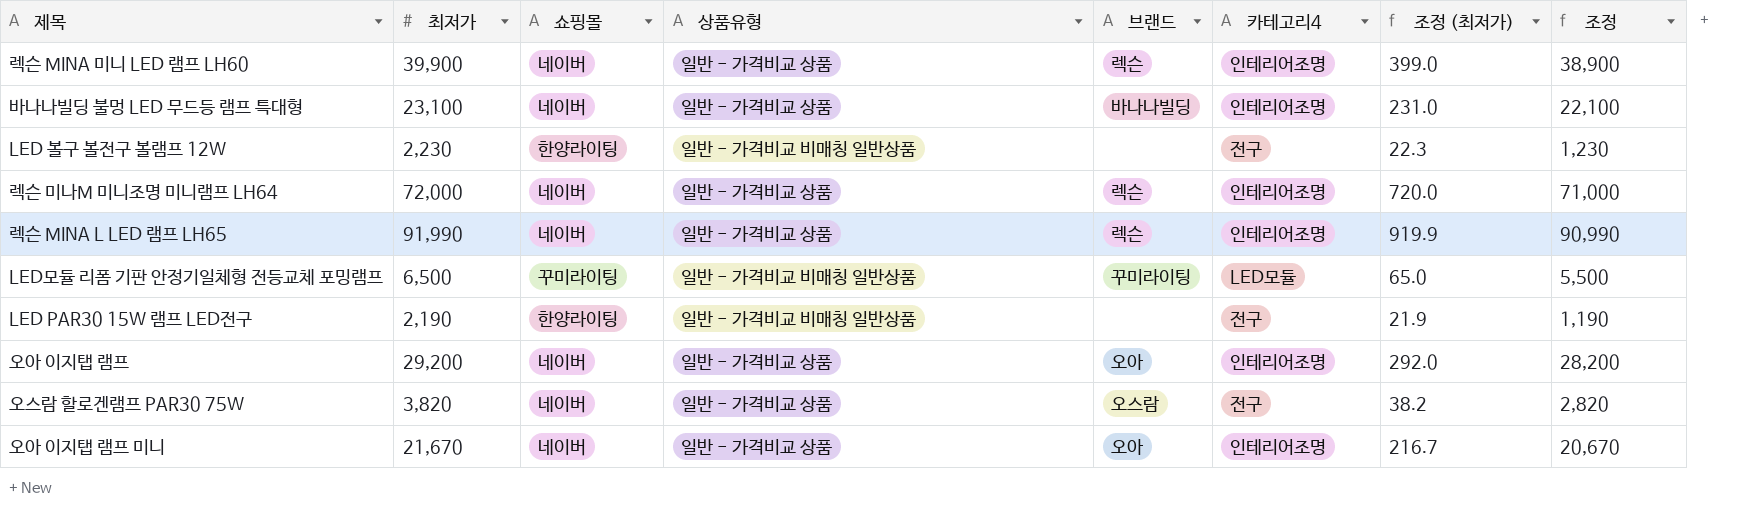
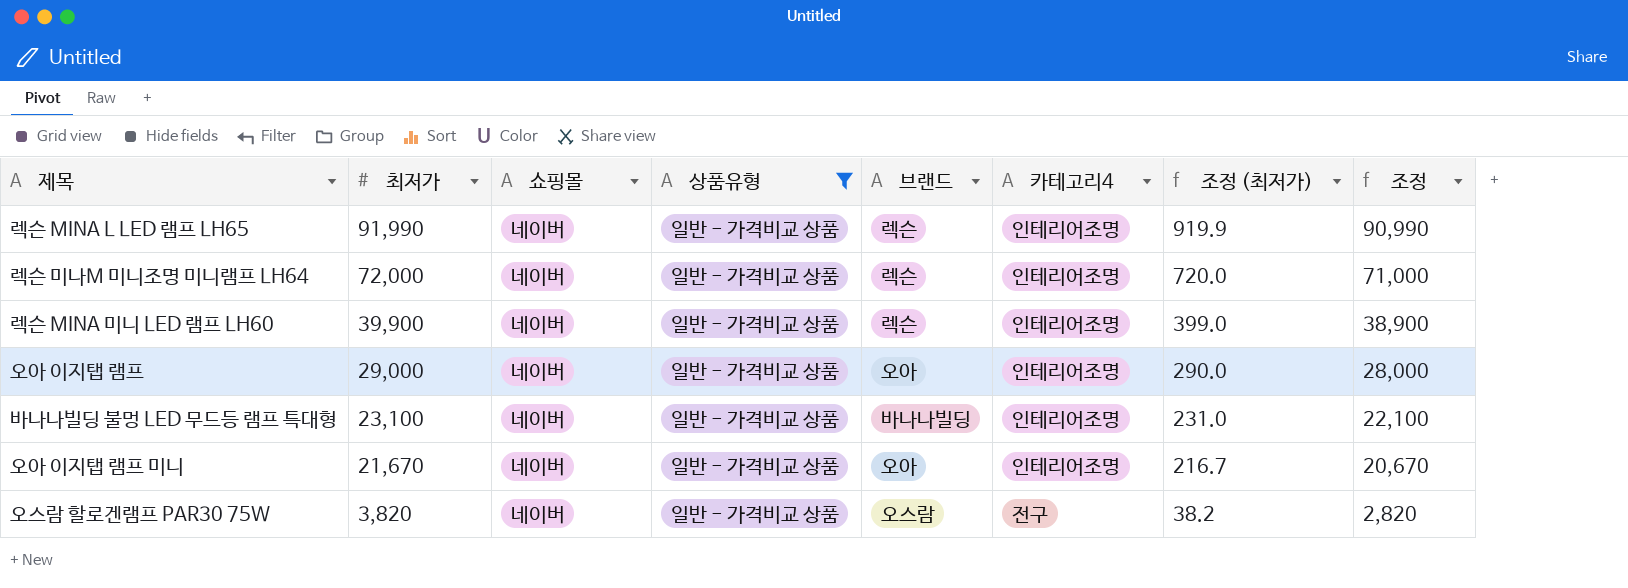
filter: none -> 상품유형 = 일반 - 가격비교 상품
row order: none -> 최저가 descending
오아 이지탭 램프 | 최저가: 29,200 -> 29,000
오아 이지탭 램프 | 조정 (최저가): 292.0 -> 290.0
오아 이지탭 램프 | 조정: 28,200 -> 28,000

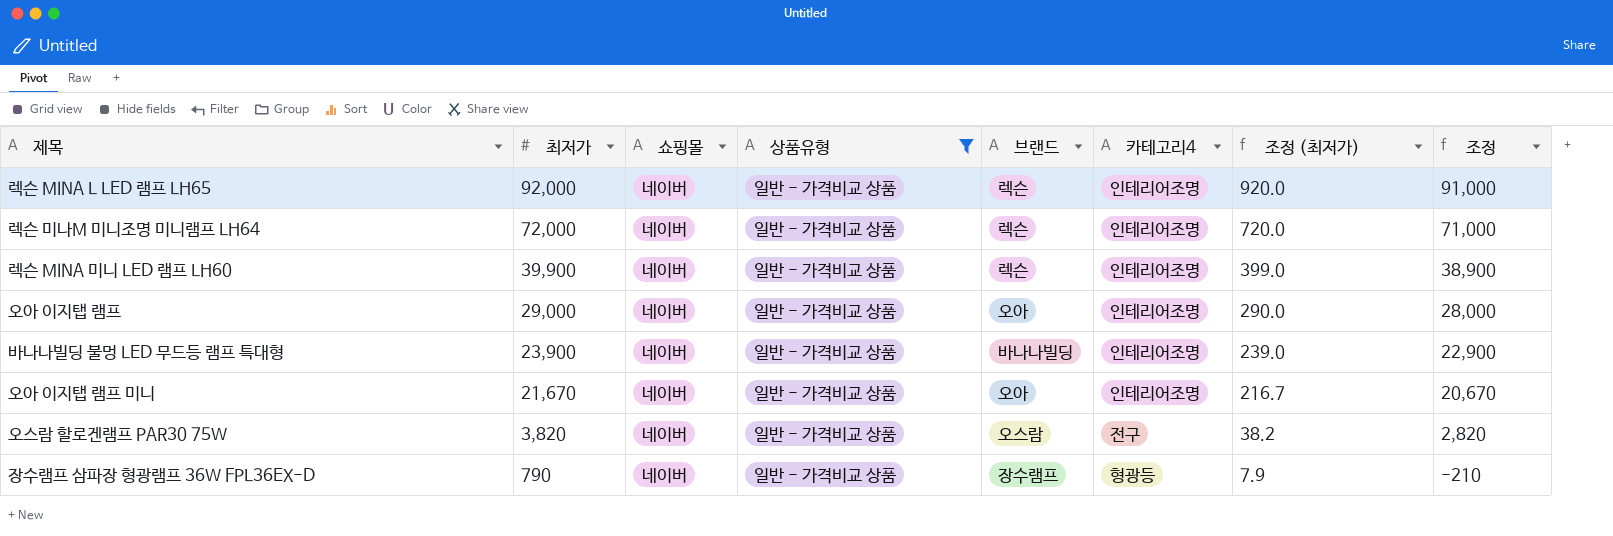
렉슨 MINA L LED 램프 LH65 | 최저가: 91,990 -> 92,000
렉슨 MINA L LED 램프 LH65 | 조정 (최저가): 919.9 -> 920.0
렉슨 MINA L LED 램프 LH65 | 조정: 90,990 -> 91,000
바나나빌딩 불멍 LED 무드등 램프 특대형 | 최저가: 23,100 -> 23,900
바나나빌딩 불멍 LED 무드등 램프 특대형 | 조정 (최저가): 231.0 -> 239.0
바나나빌딩 불멍 LED 무드등 램프 특대형 | 조정: 22,100 -> 22,900
row 장수램프 삼파장 형광램프 36W FPL36EX-D: none -> 790 | 네이버 | 일반 - 가격비교 상품 | 장수램프 | 형광등 | 7.9 | -210

